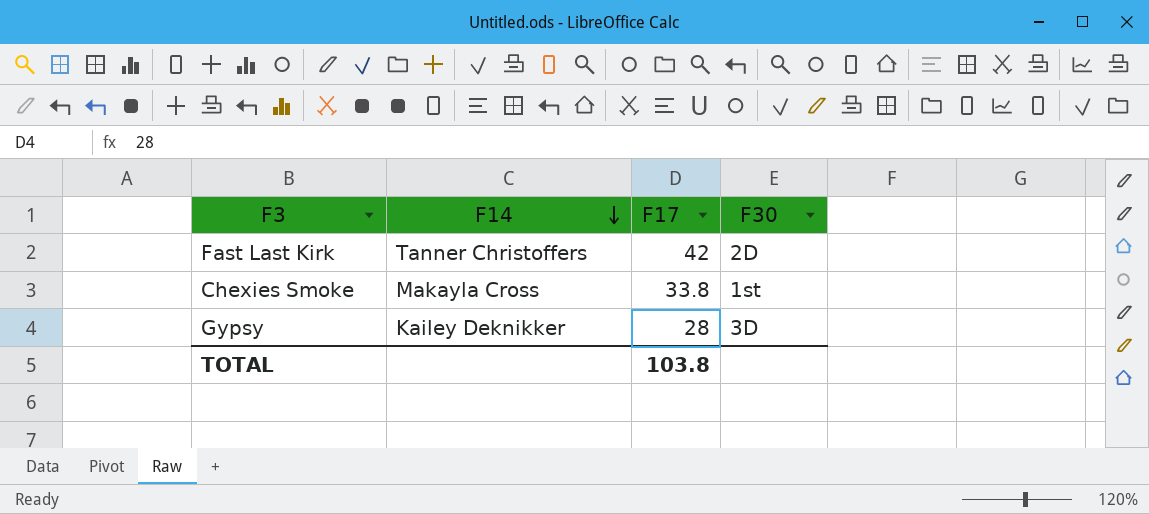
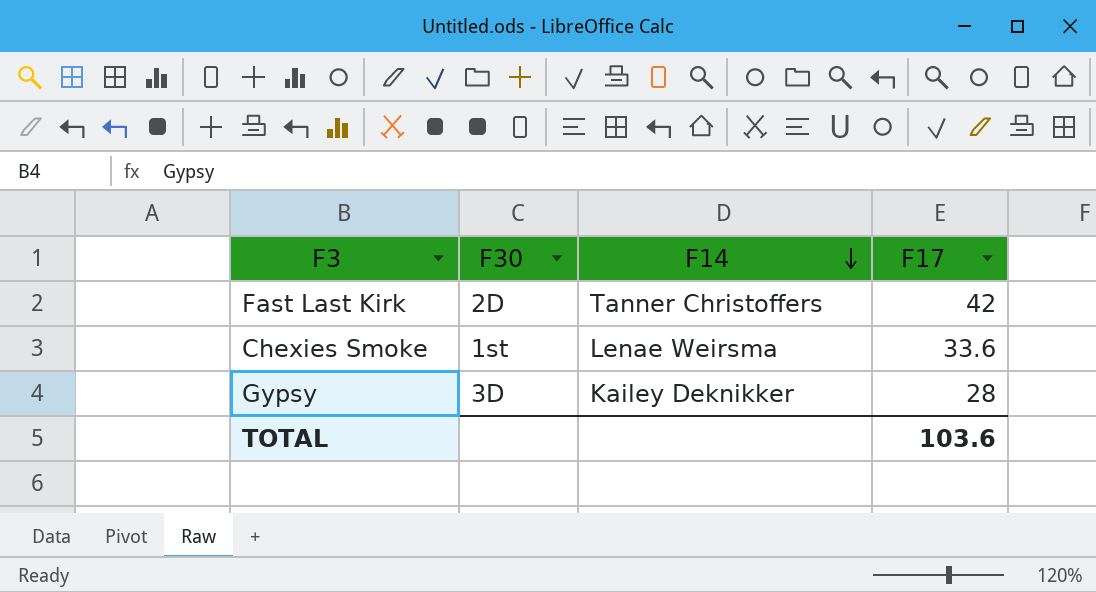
column F30 | position: 4 -> 2
Chexies Smoke | F14: Makayla Cross -> Lenae Weirsma
Chexies Smoke | F17: 33.8 -> 33.6
TOTAL | F17: 103.8 -> 103.6

